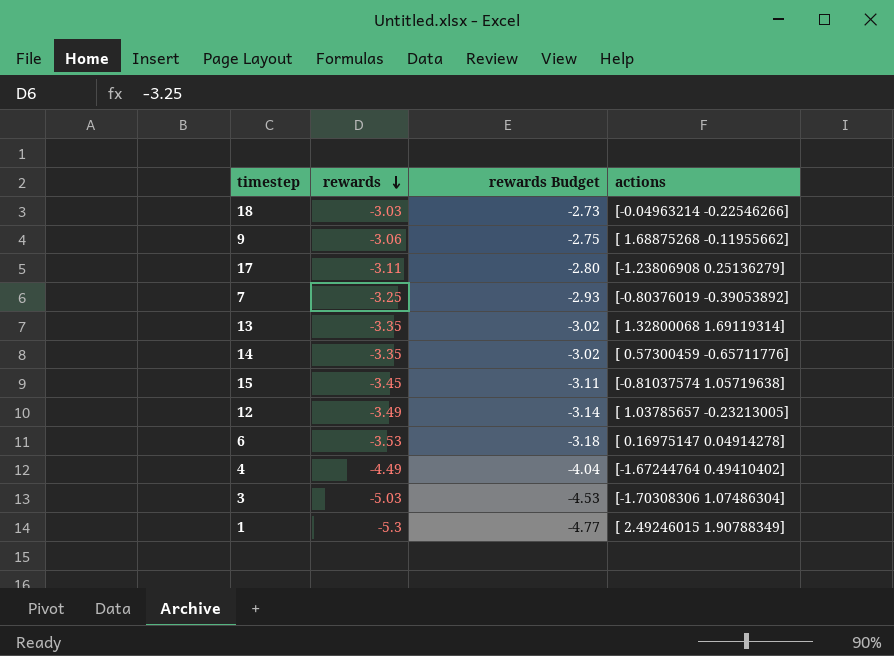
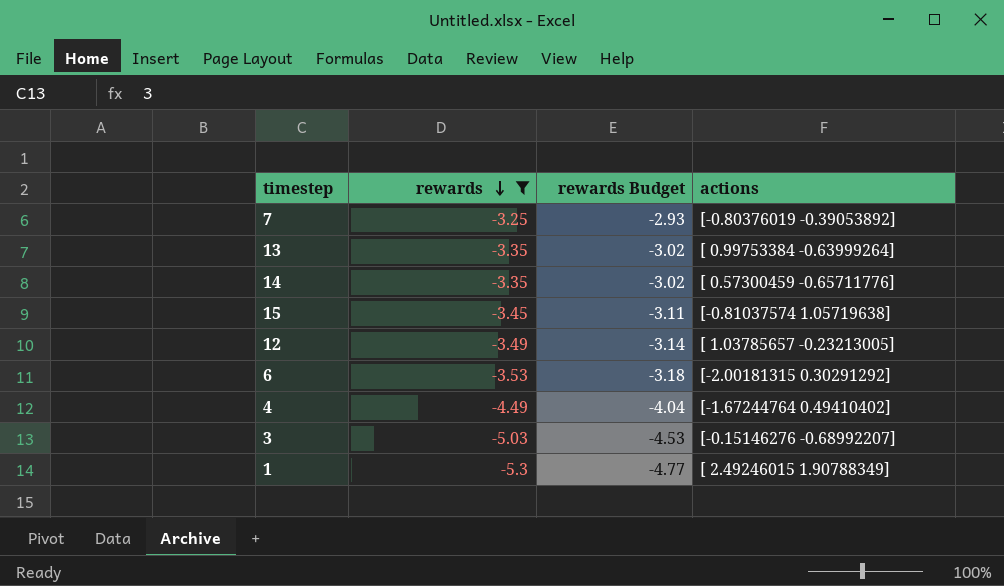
filter: none -> rewards <= -3.25
13 | actions: [ 1.32800068 1.69119314] -> [ 0.99753384 -0.63999264]
6 | actions: [ 0.16975147 0.04914278] -> [-2.00181315 0.30291292]
3 | actions: [-1.70308306 1.07486304] -> [-0.15146276 -0.68992207]

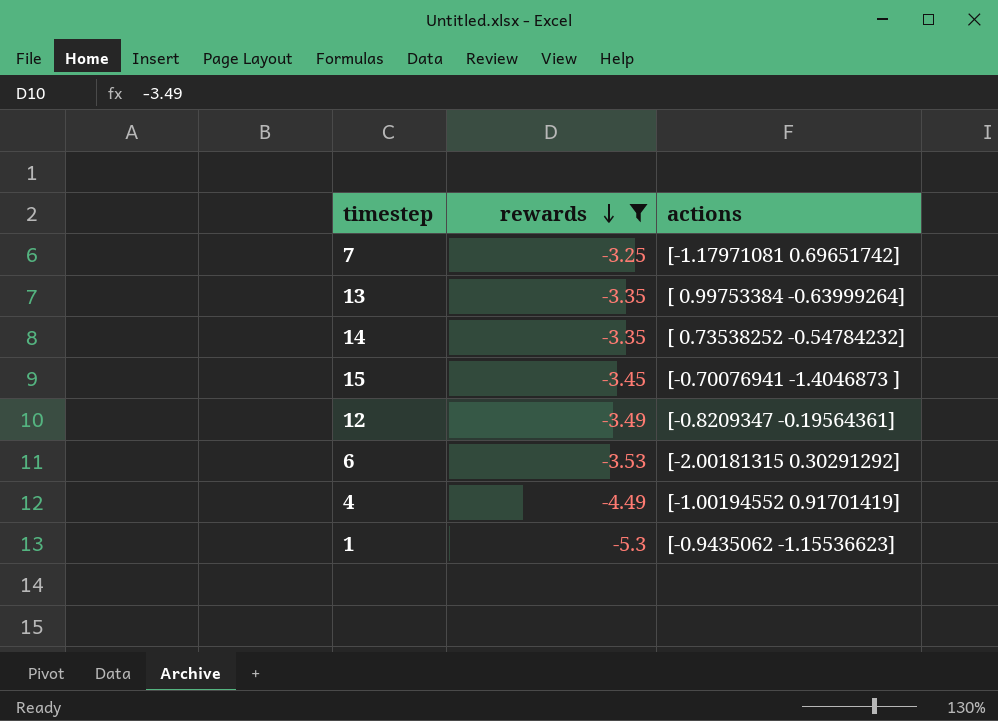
column rewards Budget | formula: [rewards] * 0.9 -> none
row 3: -5.03 | -4.53 | [-0.15146276 -0.68992207] -> none
7 | actions: [-0.80376019 -0.39053892] -> [-1.17971081 0.69651742]
14 | actions: [ 0.57300459 -0.65711776] -> [ 0.73538252 -0.54784232]
15 | actions: [-0.81037574 1.05719638] -> [-0.70076941 -1.4046873 ]
12 | actions: [ 1.03785657 -0.23213005] -> [-0.8209347 -0.19564361]
4 | actions: [-1.67244764 0.49410402] -> [-1.00194552 0.91701419]
1 | actions: [ 2.49246015 1.90788349] -> [-0.9435062 -1.15536623]

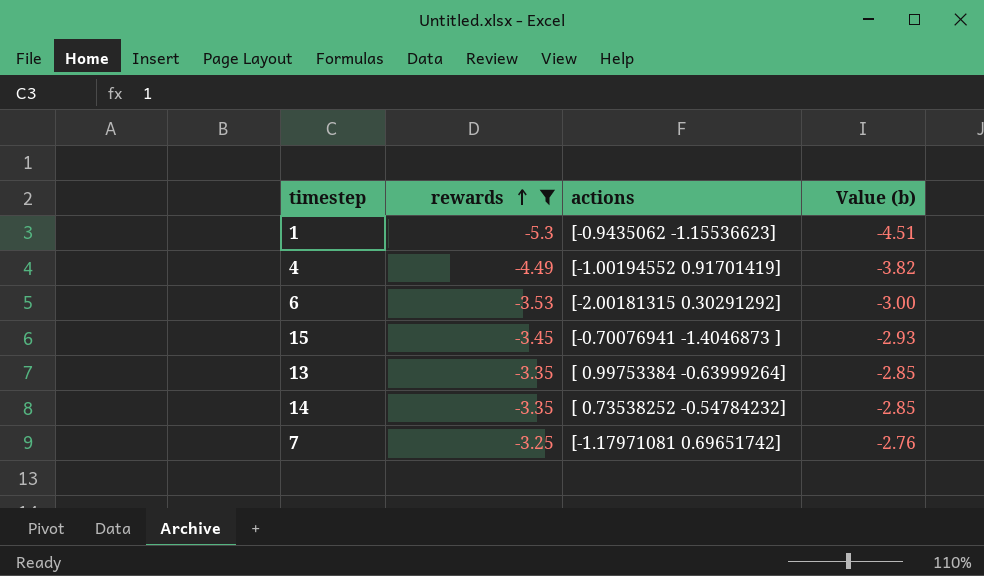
row order: rewards descending -> rewards ascending
column Value (b) | formula: none -> [rewards] * 0.85
row 12: -3.49 | [-0.8209347 -0.19564361] -> none

